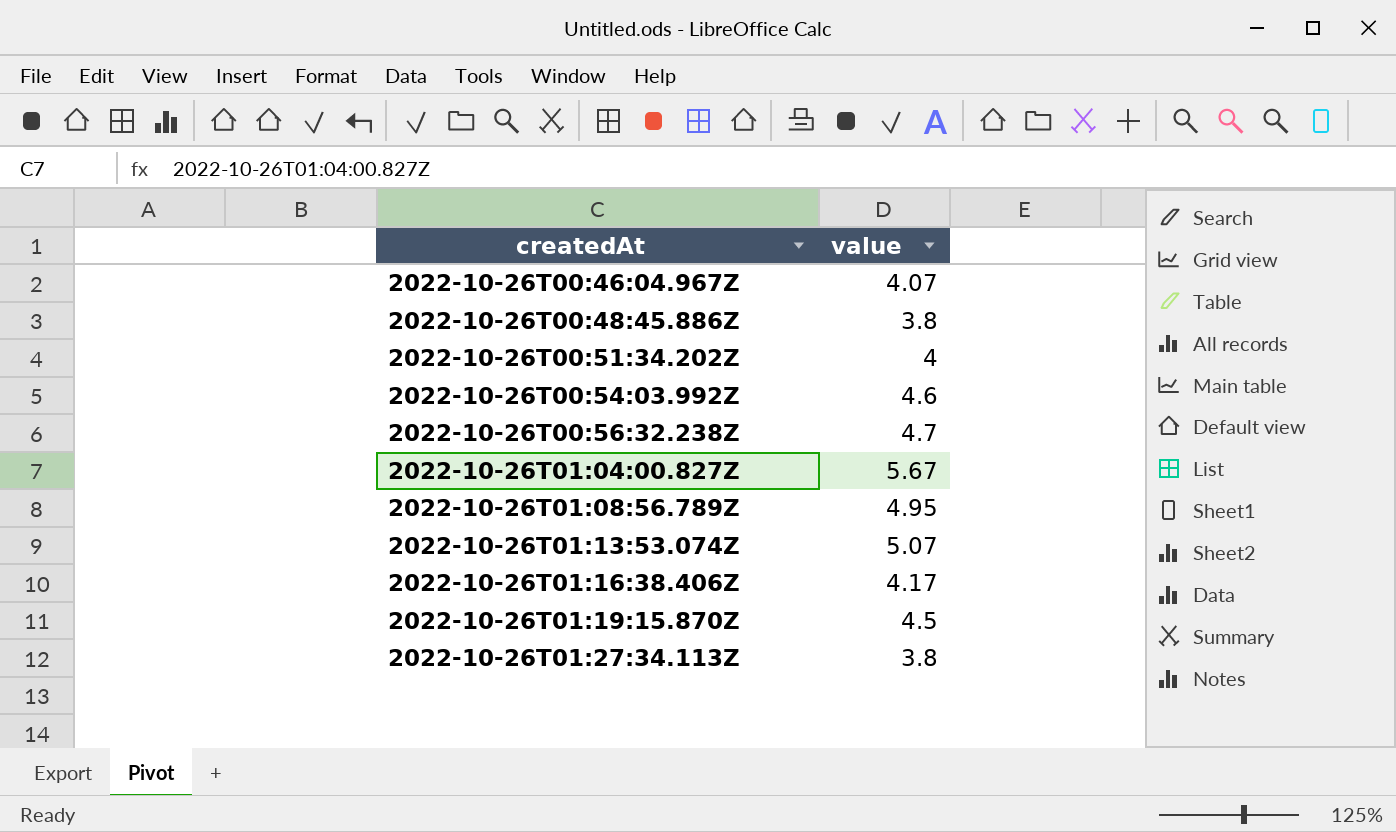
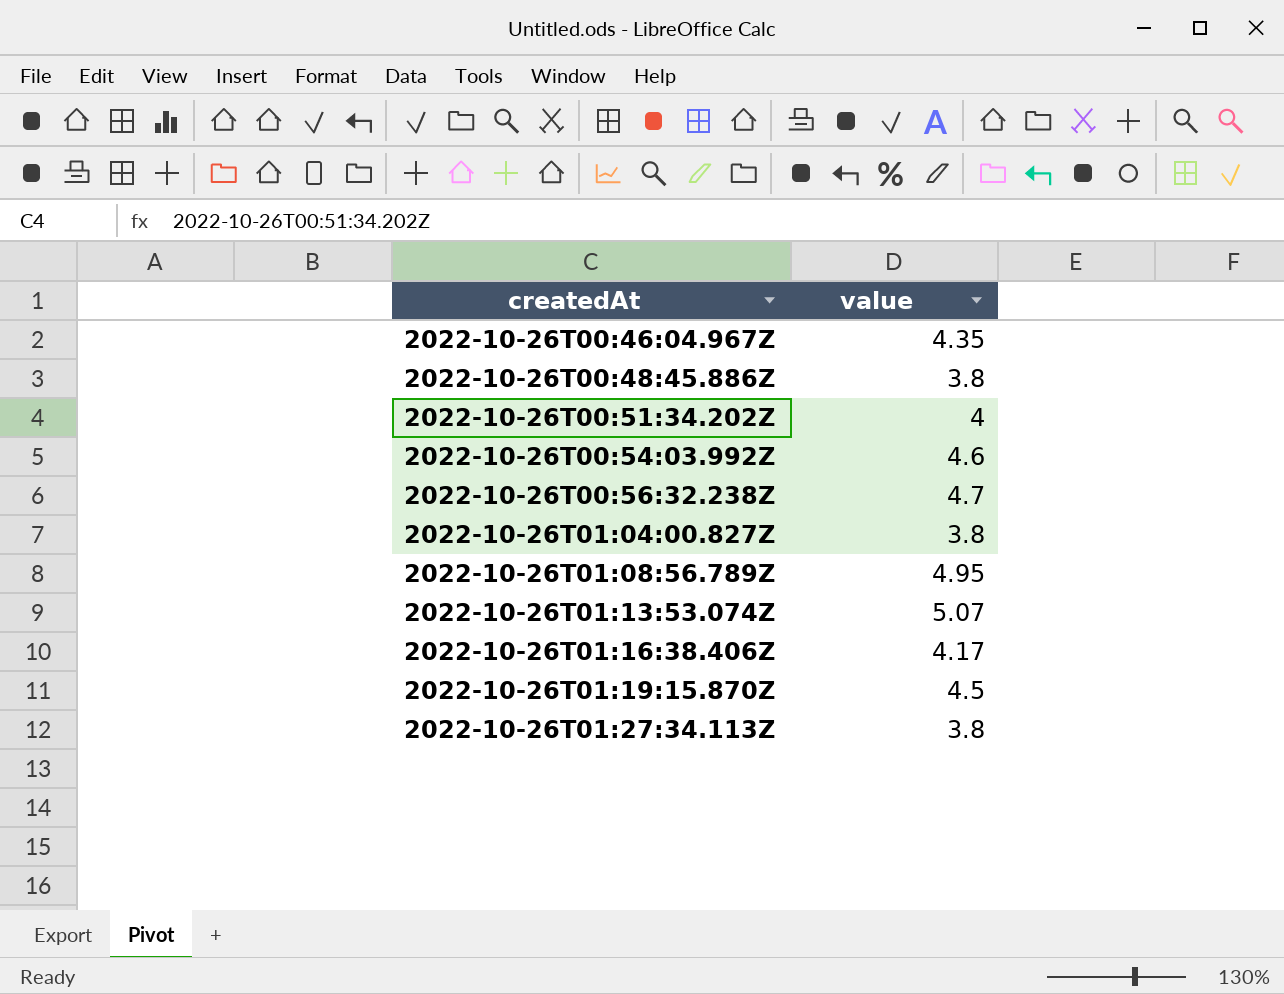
2022-10-26T00:46:04.967Z | value: 4.07 -> 4.35
2022-10-26T01:04:00.827Z | value: 5.67 -> 3.8

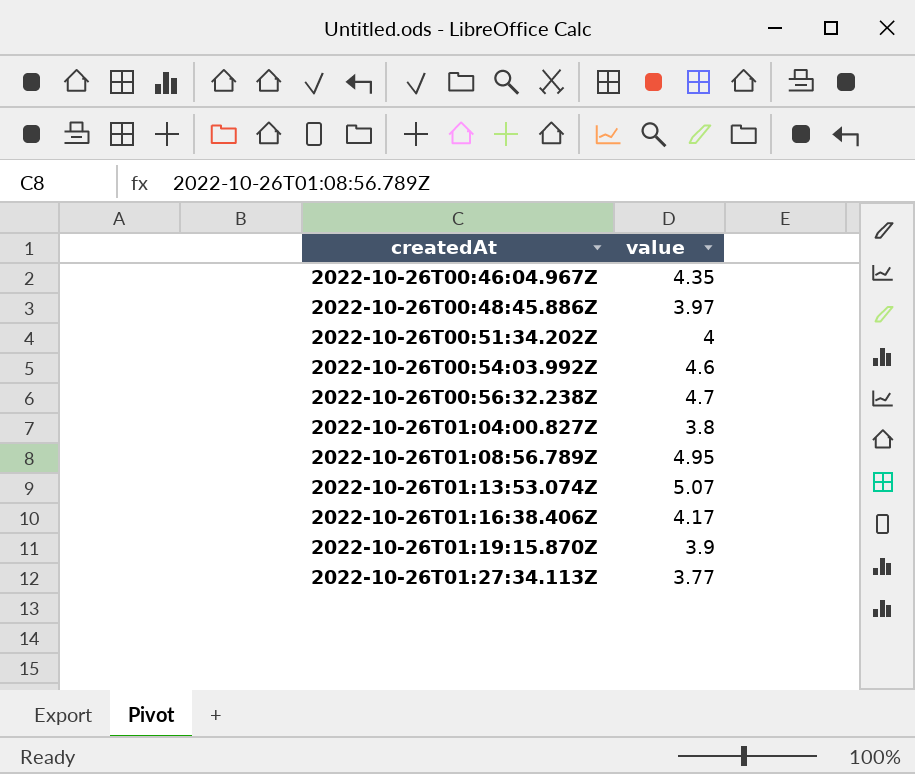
2022-10-26T00:48:45.886Z | value: 3.8 -> 3.97
2022-10-26T01:19:15.870Z | value: 4.5 -> 3.9
2022-10-26T01:27:34.113Z | value: 3.8 -> 3.77

